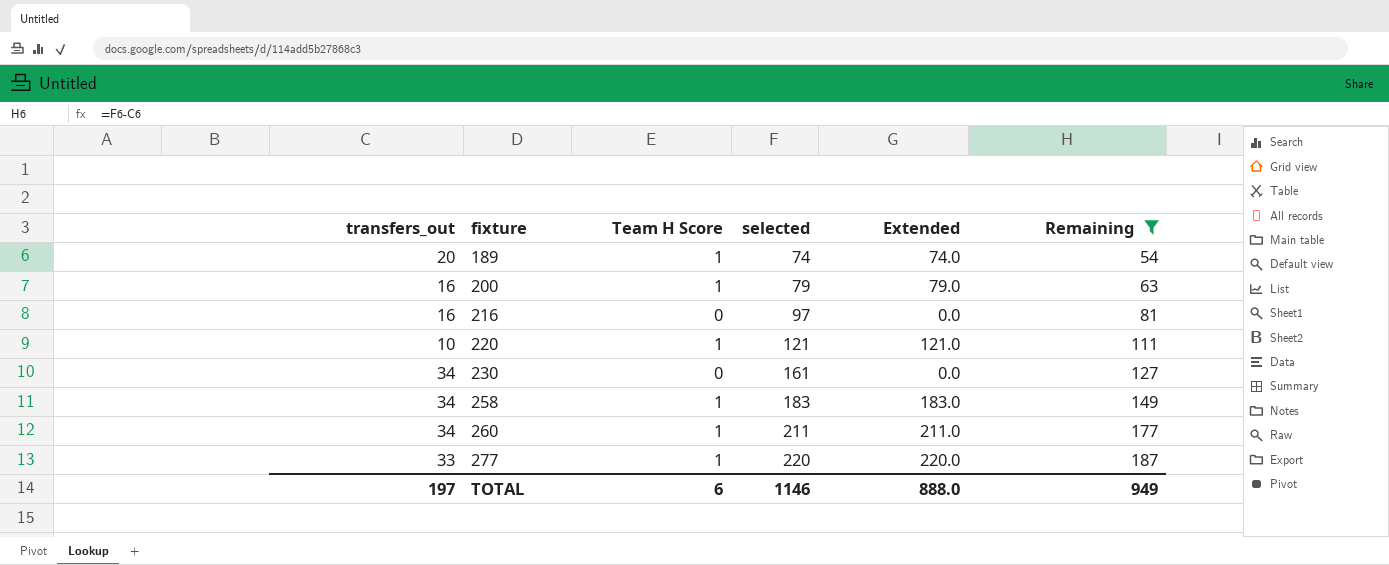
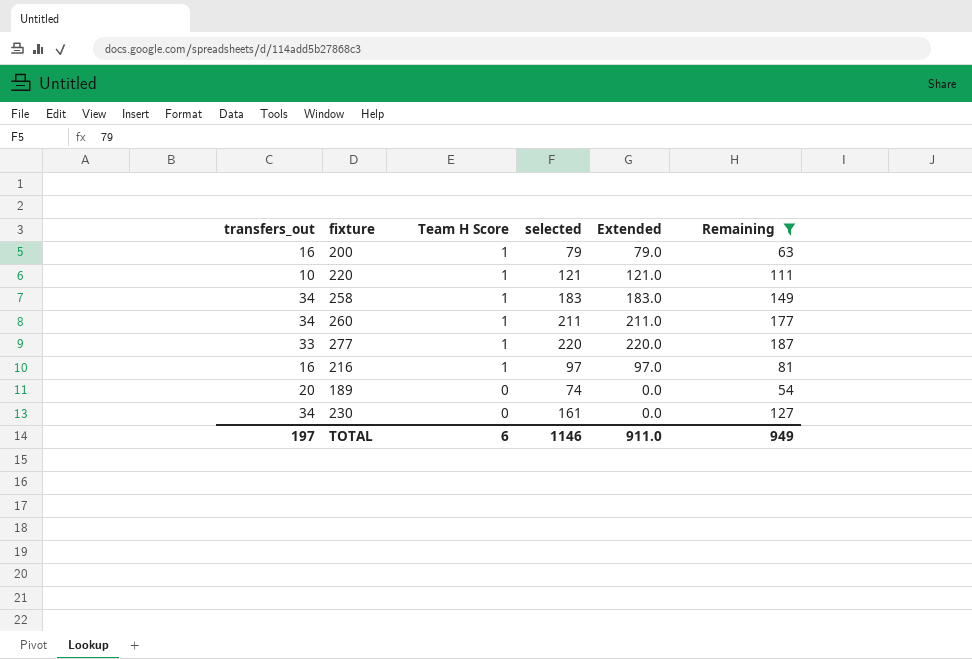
row order: fixture ascending -> Team H Score descending
216 | Team H Score: 0 -> 1
216 | Extended: 0.0 -> 97.0
189 | Team H Score: 1 -> 0
189 | Extended: 74.0 -> 0.0
TOTAL | Extended: 888.0 -> 911.0

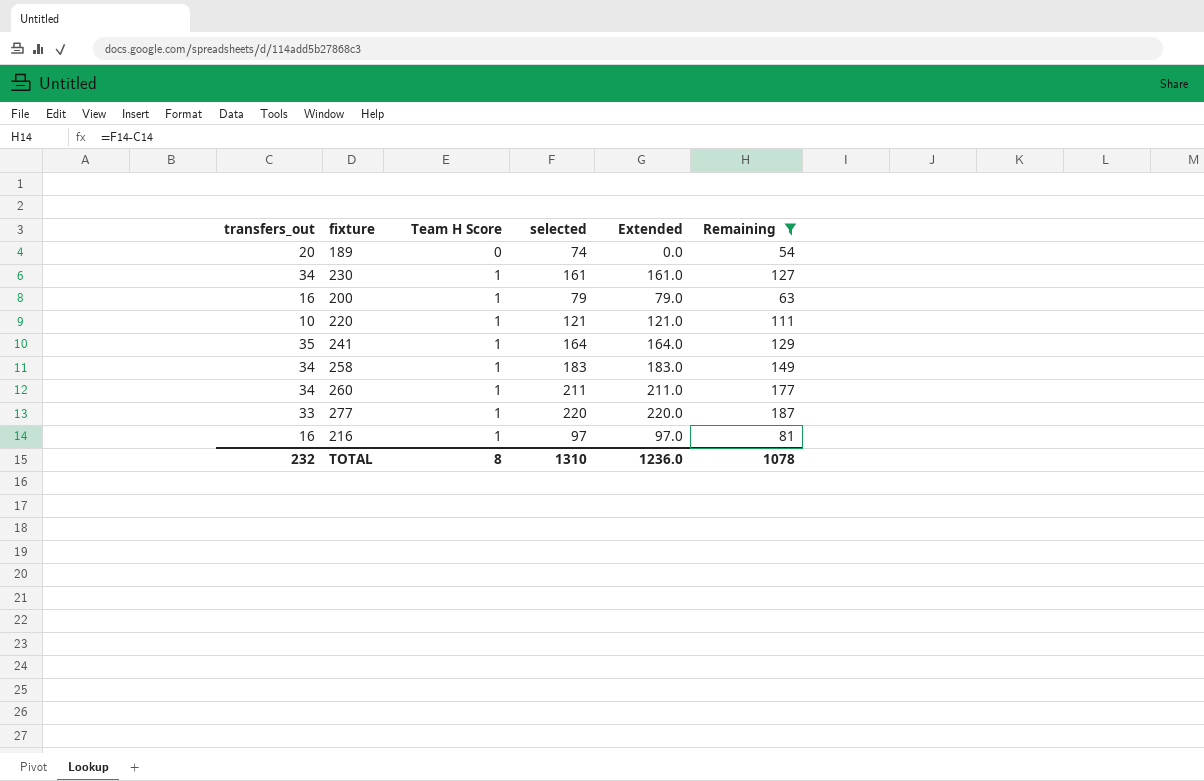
row order: Team H Score descending -> Team H Score ascending
230 | Team H Score: 0 -> 1
230 | Extended: 0.0 -> 161.0
row 241: none -> 35 | 1 | 164 | 164.0 | 129
TOTAL | transfers_out: 197 -> 232
TOTAL | Team H Score: 6 -> 8
TOTAL | selected: 1146 -> 1310
TOTAL | Extended: 911.0 -> 1236.0
TOTAL | Remaining: 949 -> 1078

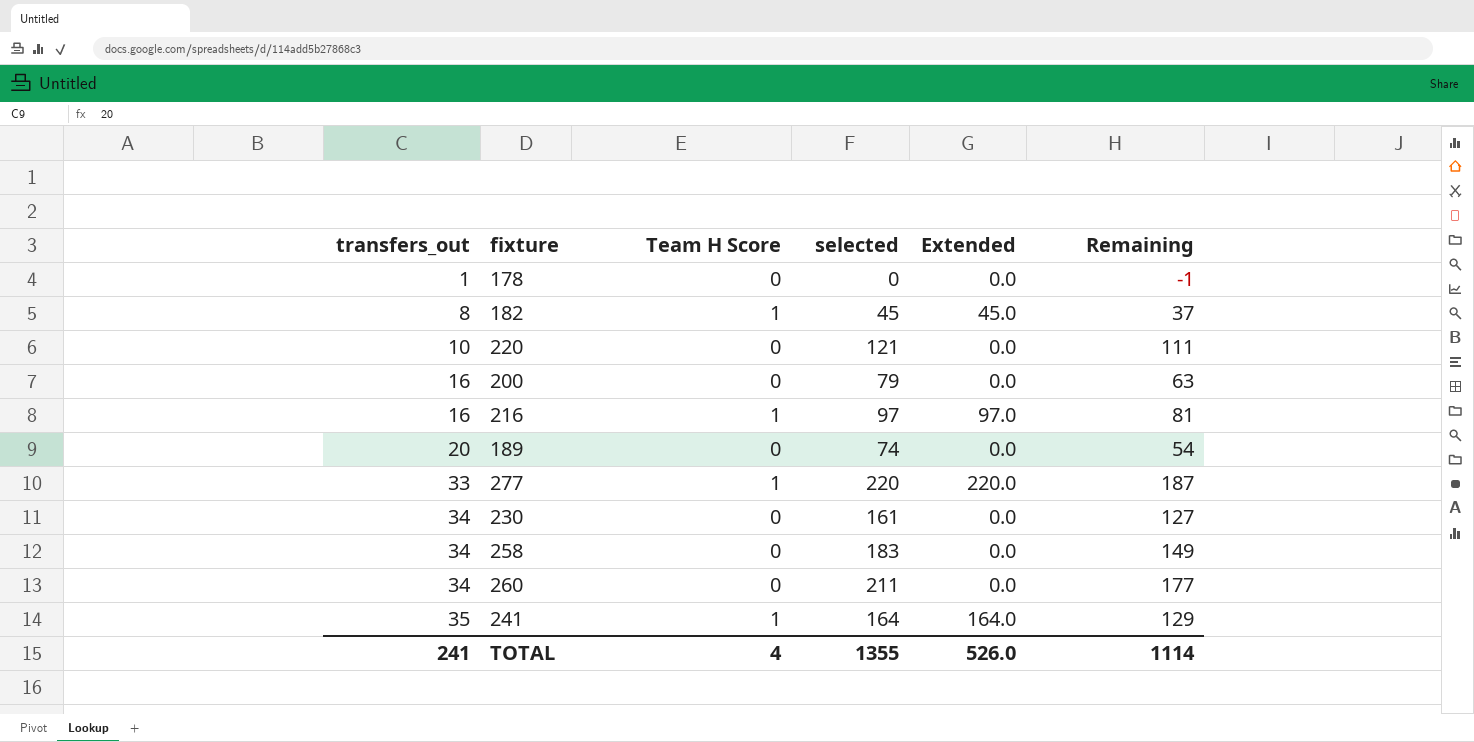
filter: Remaining >= 54 -> none
row order: Team H Score ascending -> transfers_out ascending
220 | Team H Score: 1 -> 0
220 | Extended: 121.0 -> 0.0
200 | Team H Score: 1 -> 0
200 | Extended: 79.0 -> 0.0
230 | Team H Score: 1 -> 0
230 | Extended: 161.0 -> 0.0
258 | Team H Score: 1 -> 0
258 | Extended: 183.0 -> 0.0
260 | Team H Score: 1 -> 0
260 | Extended: 211.0 -> 0.0
TOTAL | transfers_out: 232 -> 241
TOTAL | Team H Score: 8 -> 4
TOTAL | selected: 1310 -> 1355
TOTAL | Extended: 1236.0 -> 526.0
TOTAL | Remaining: 1078 -> 1114

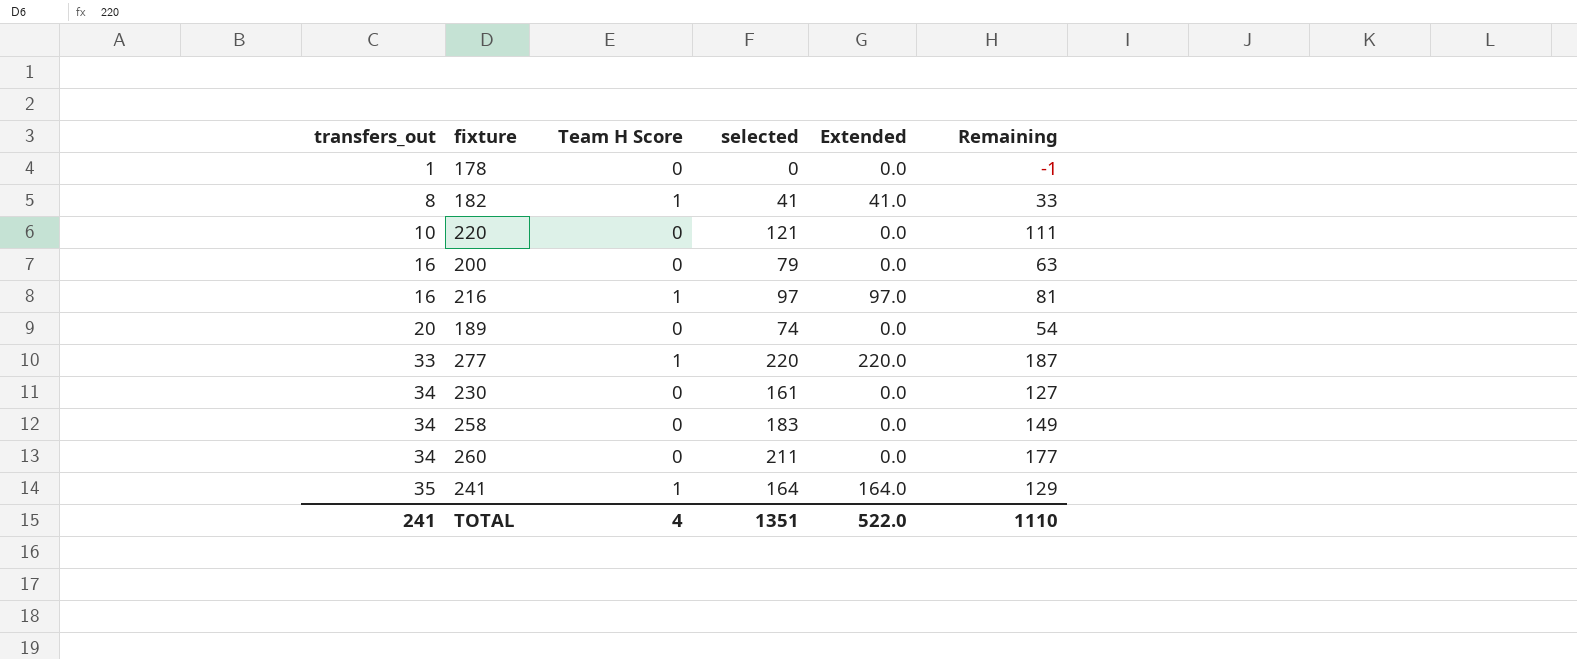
182 | selected: 45 -> 41
182 | Extended: 45.0 -> 41.0
182 | Remaining: 37 -> 33
TOTAL | selected: 1355 -> 1351
TOTAL | Extended: 526.0 -> 522.0
TOTAL | Remaining: 1114 -> 1110

